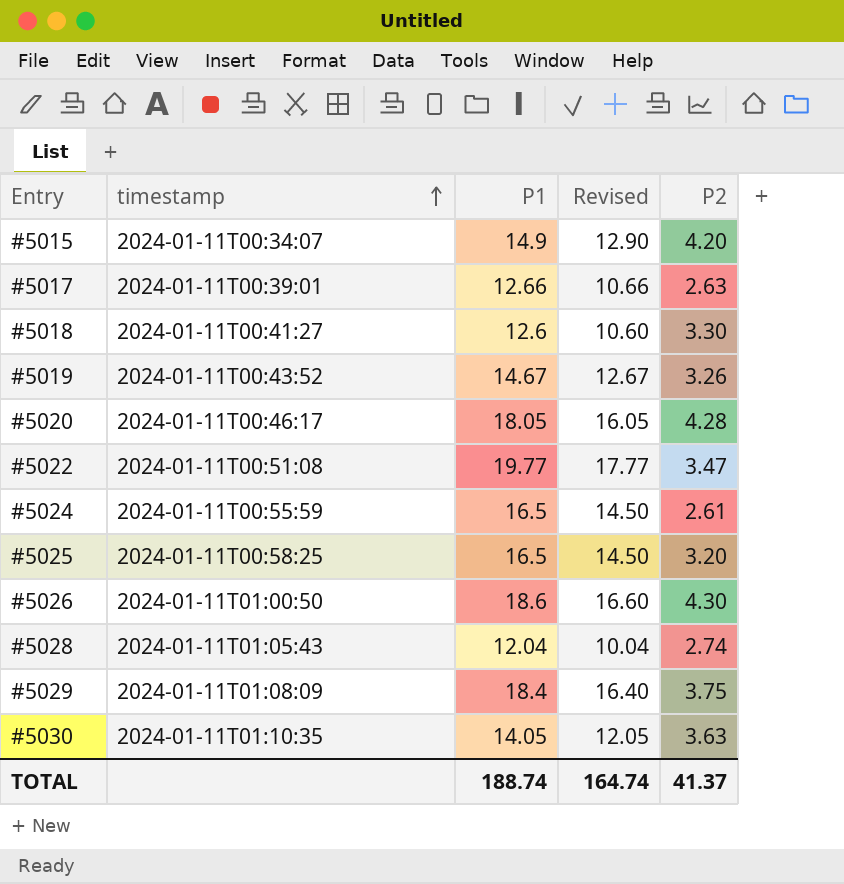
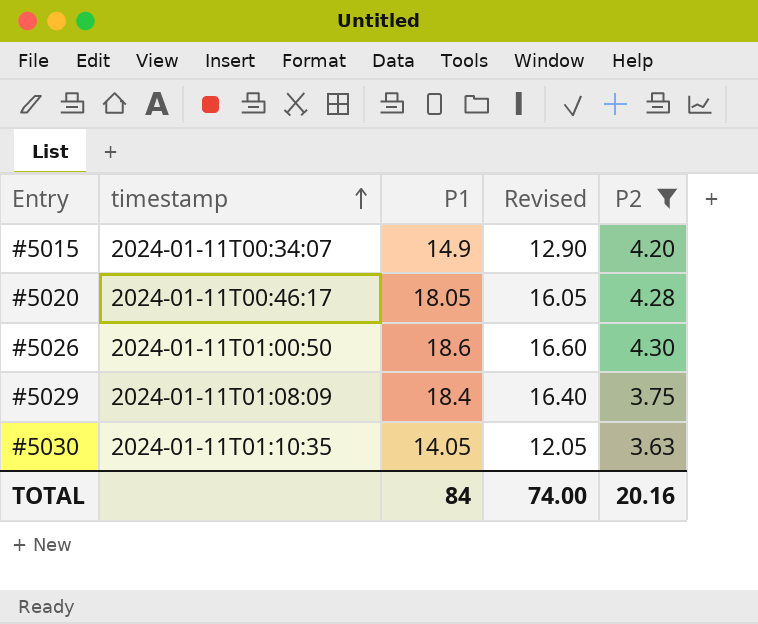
filter: none -> P2 >= 3.63
TOTAL | P1: 188.74 -> 84
TOTAL | Revised: 164.74 -> 74.00
TOTAL | P2: 41.37 -> 20.16

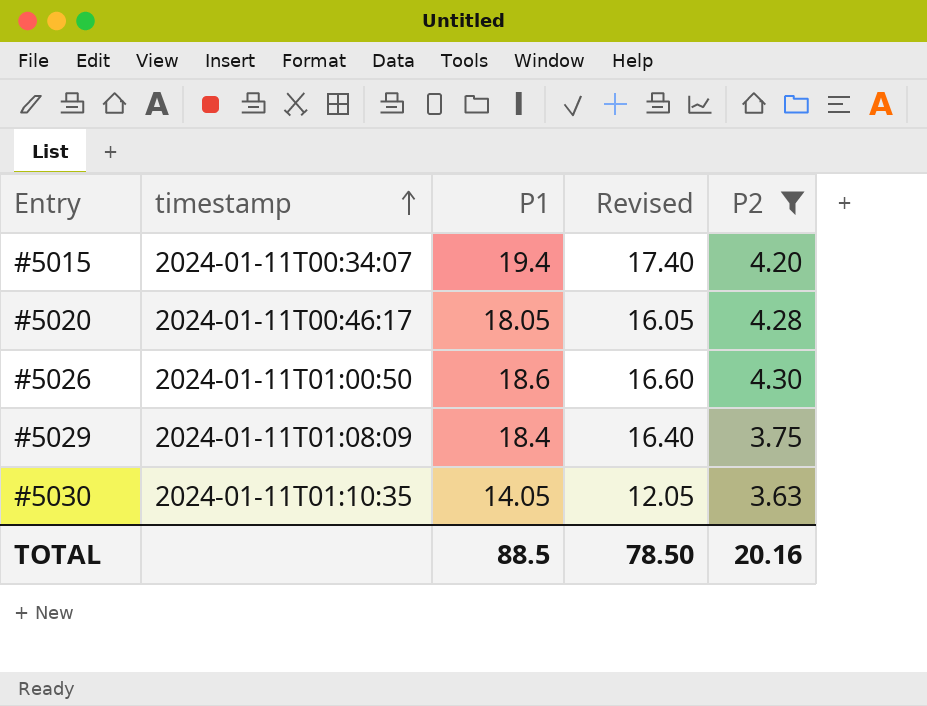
#5015 | P1: 14.9 -> 19.4
#5015 | Revised: 12.90 -> 17.40
TOTAL | P1: 84 -> 88.5
TOTAL | Revised: 74.00 -> 78.50

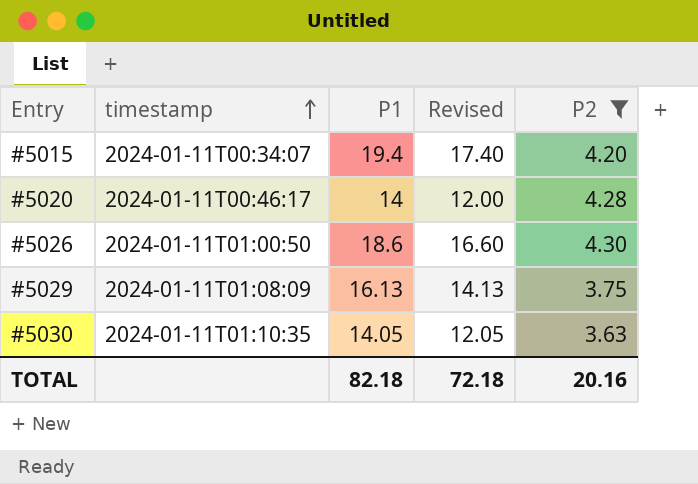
#5020 | P1: 18.05 -> 14
#5020 | Revised: 16.05 -> 12.00
#5029 | P1: 18.4 -> 16.13
#5029 | Revised: 16.40 -> 14.13
TOTAL | P1: 88.5 -> 82.18
TOTAL | Revised: 78.50 -> 72.18

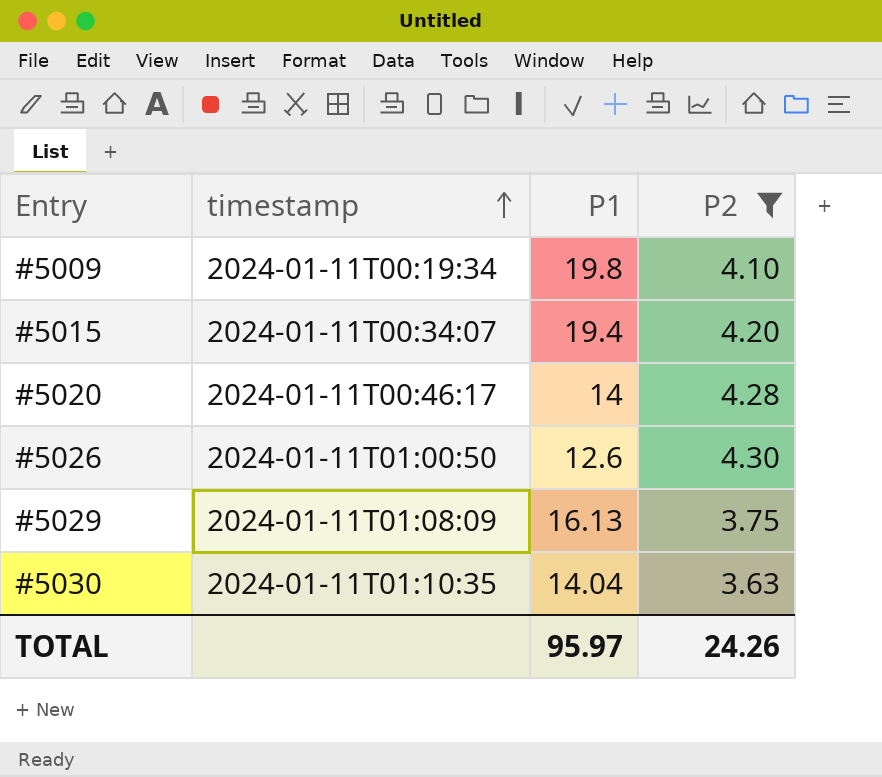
column Revised | formula: [P1] - 2 -> none
row #5009: none -> 2024-01-11T00:19:34 | 19.8 | 4.10
#5026 | P1: 18.6 -> 12.6
#5030 | P1: 14.05 -> 14.04
TOTAL | P1: 82.18 -> 95.97
TOTAL | P2: 20.16 -> 24.26

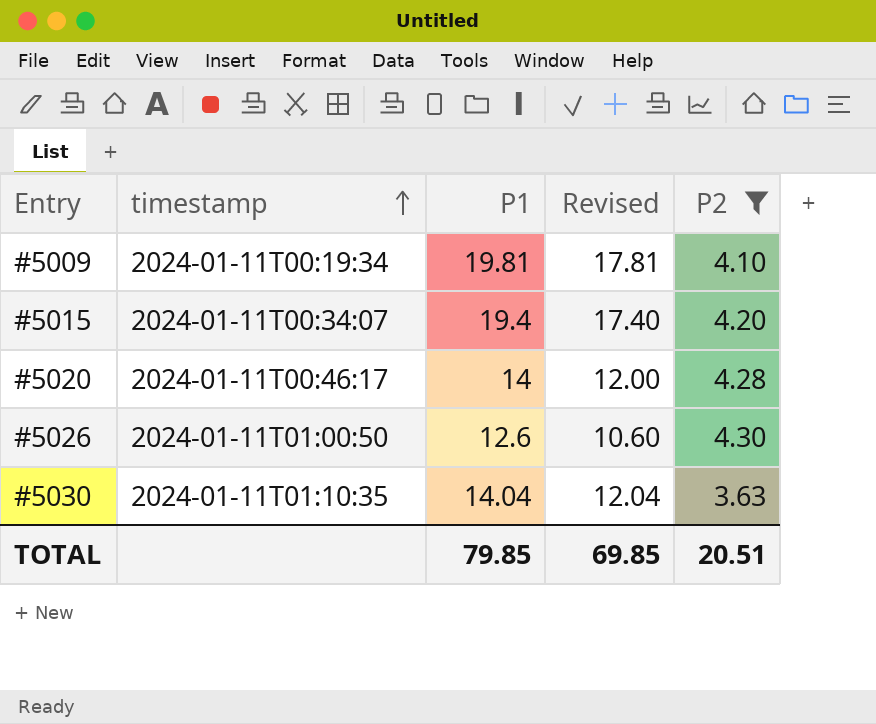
column Revised | formula: none -> [P1] - 2
row #5029: 2024-01-11T01:08:09 | 16.13 | 3.75 -> none
#5009 | P1: 19.8 -> 19.81
TOTAL | P1: 95.97 -> 79.85
TOTAL | P2: 24.26 -> 20.51

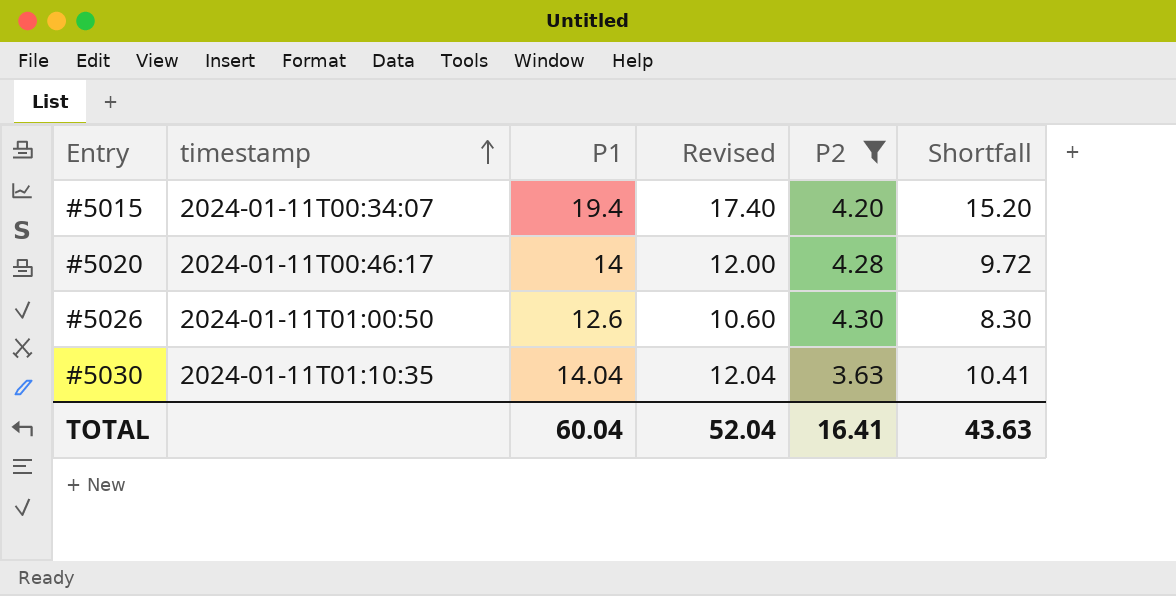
column Shortfall | formula: none -> [P1] - [P2]
row #5009: 2024-01-11T00:19:34 | 19.81 | 17.81 | 4.10 -> none
TOTAL | P1: 79.85 -> 60.04
TOTAL | Revised: 69.85 -> 52.04
TOTAL | P2: 20.51 -> 16.41

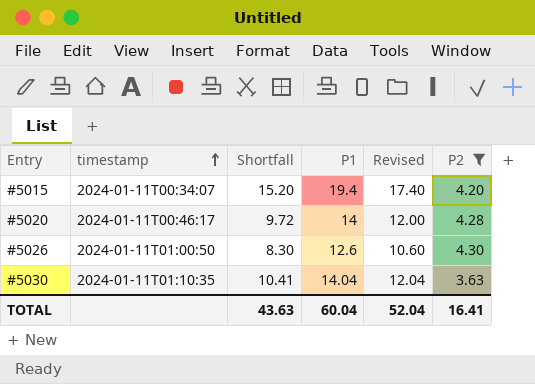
column Shortfall | position: 6 -> 3

